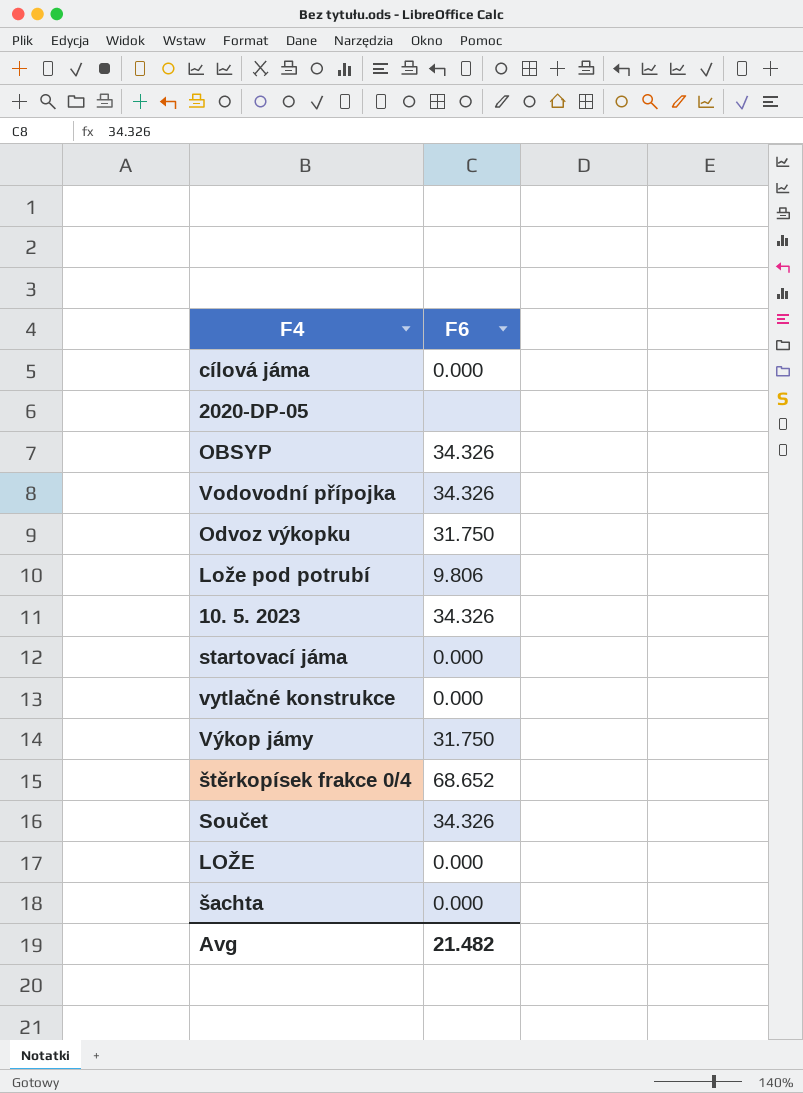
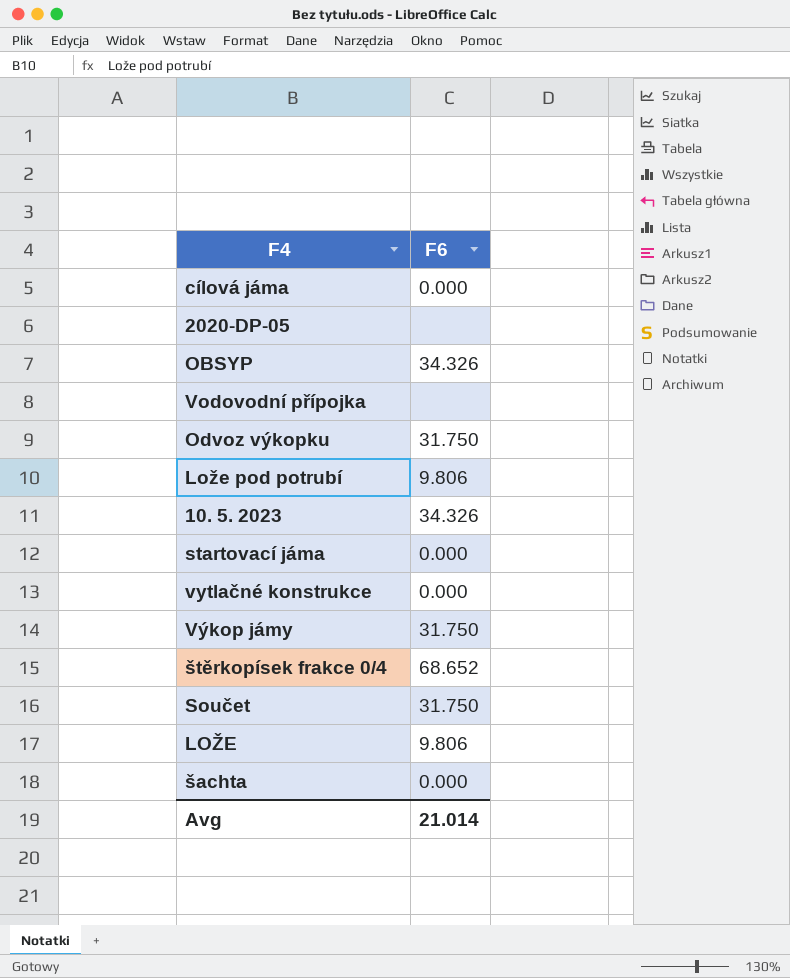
Vodovodní přípojka | F6: 34.326 -> none
Součet | F6: 34.326 -> 31.750
LOŽE | F6: 0.000 -> 9.806
Avg | F6: 21.482 -> 21.014

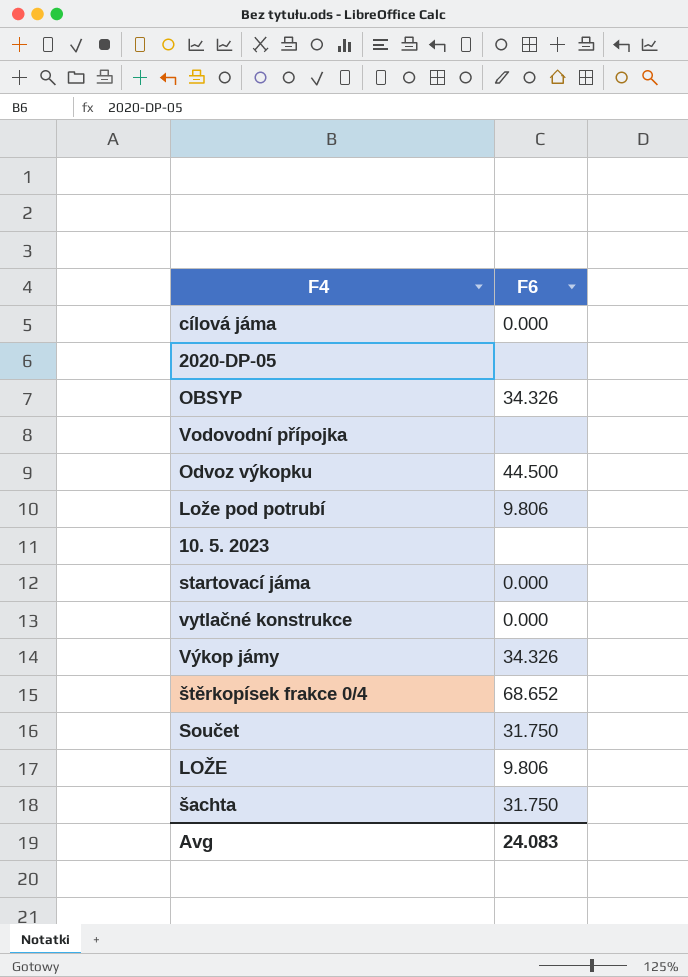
Odvoz výkopku | F6: 31.750 -> 44.500
10. 5. 2023 | F6: 34.326 -> none
Výkop jámy | F6: 31.750 -> 34.326
šachta | F6: 0.000 -> 31.750
Avg | F6: 21.014 -> 24.083

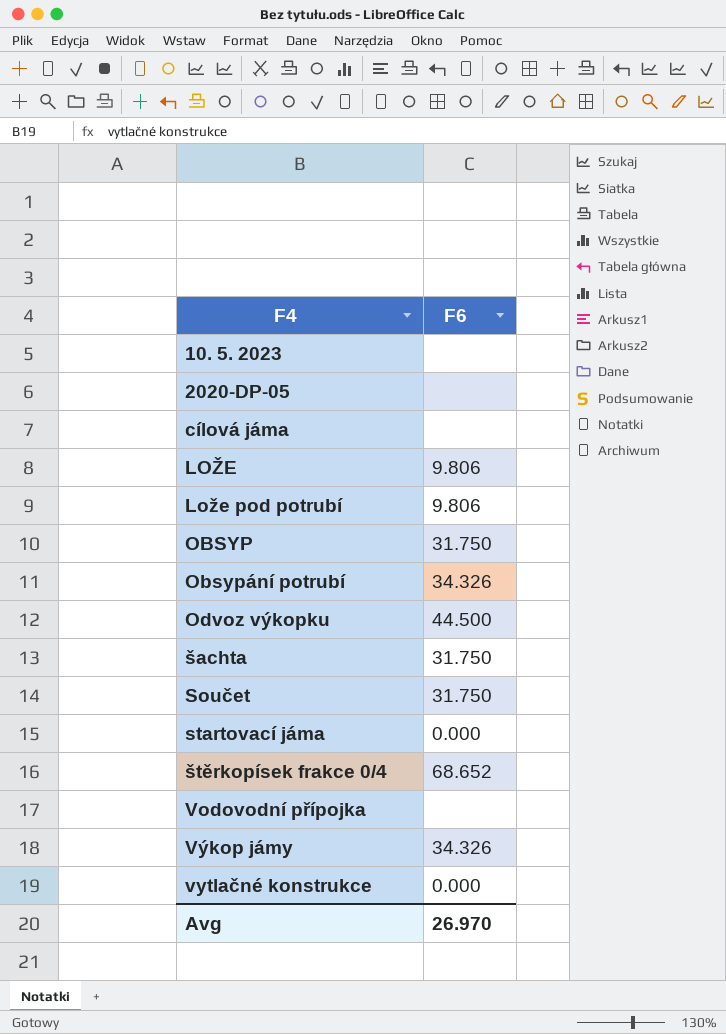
row order: none -> F4 ascending
cílová jáma | F6: 0.000 -> none
OBSYP | F6: 34.326 -> 31.750
row Obsypání potrubí: none -> 34.326
Avg | F6: 24.083 -> 26.970

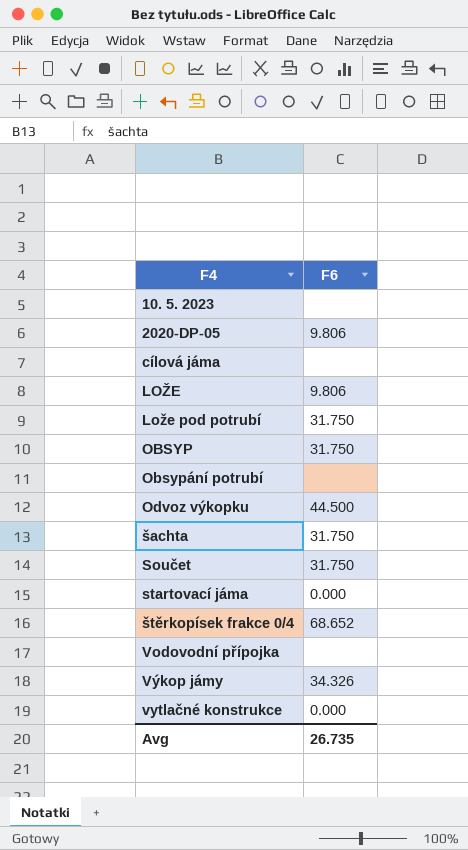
2020-DP-05 | F6: none -> 9.806
Lože pod potrubí | F6: 9.806 -> 31.750
Obsypání potrubí | F6: 34.326 -> none
Avg | F6: 26.970 -> 26.735

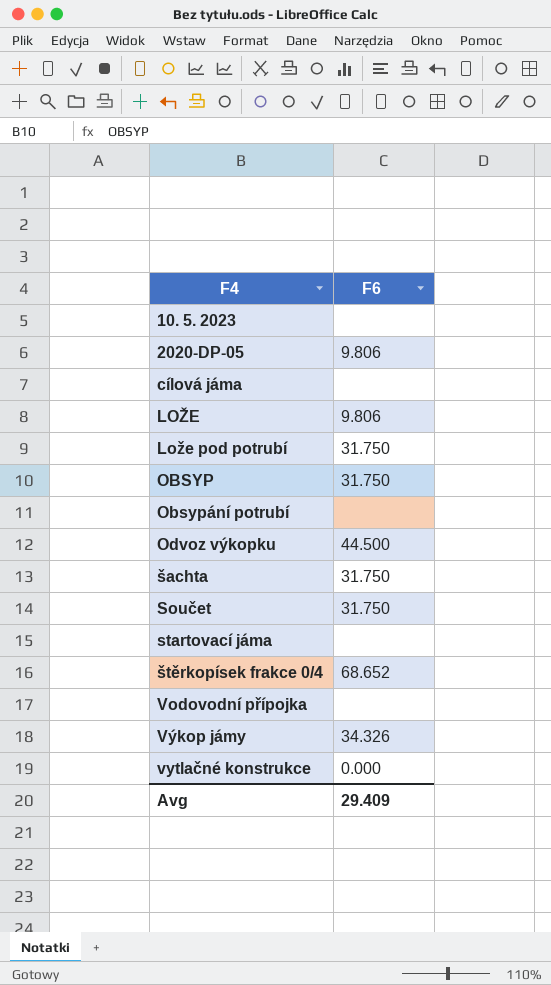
startovací jáma | F6: 0.000 -> none
Avg | F6: 26.735 -> 29.409

